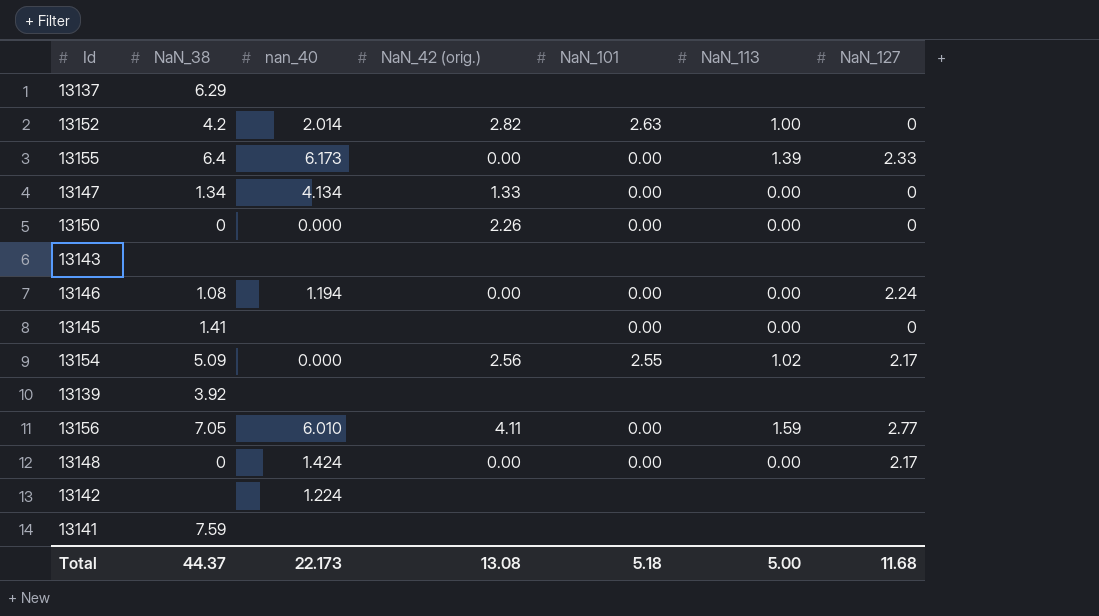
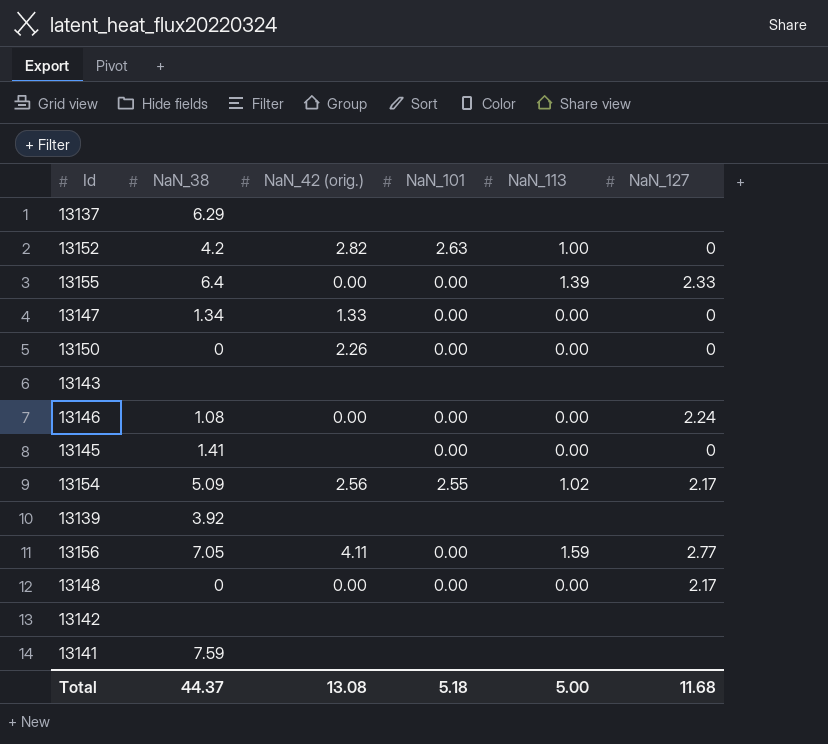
column nan_40 | position: 3 -> none

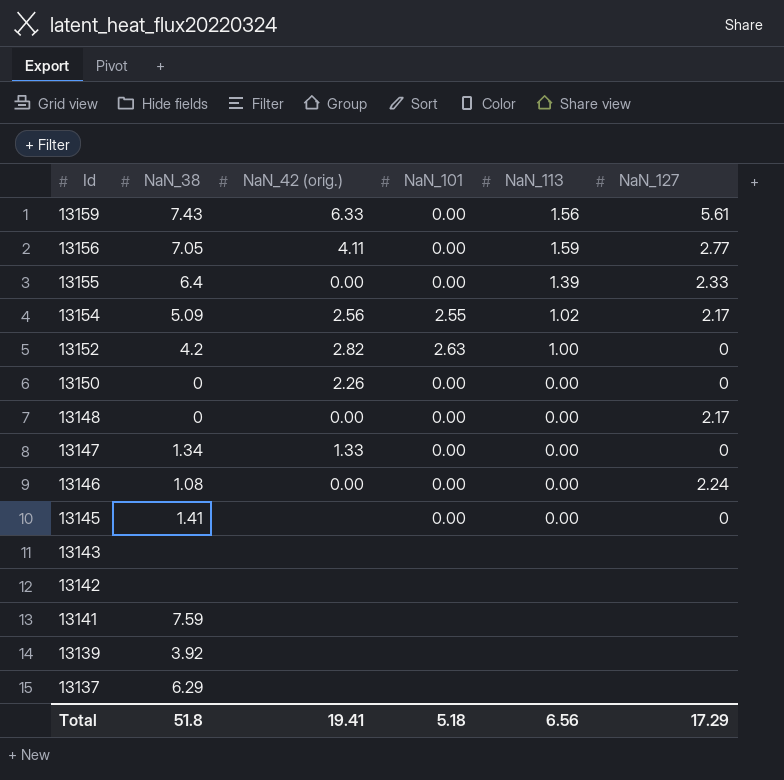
row order: none -> Id descending
row 13159: none -> 7.43 | 6.33 | 0.00 | 1.56 | 5.61
Total | NaN_38: 44.37 -> 51.8
Total | NaN_42 (orig.): 13.08 -> 19.41
Total | NaN_113: 5.00 -> 6.56
Total | NaN_127: 11.68 -> 17.29

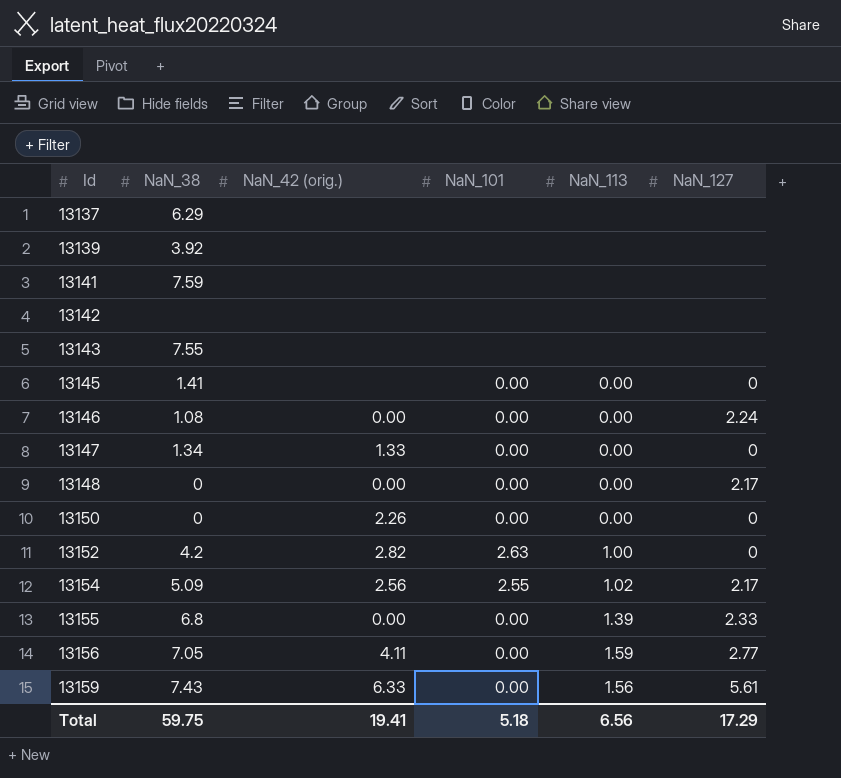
row order: Id descending -> Id ascending
13143 | NaN_38: none -> 7.55
13155 | NaN_38: 6.4 -> 6.8
Total | NaN_38: 51.8 -> 59.75

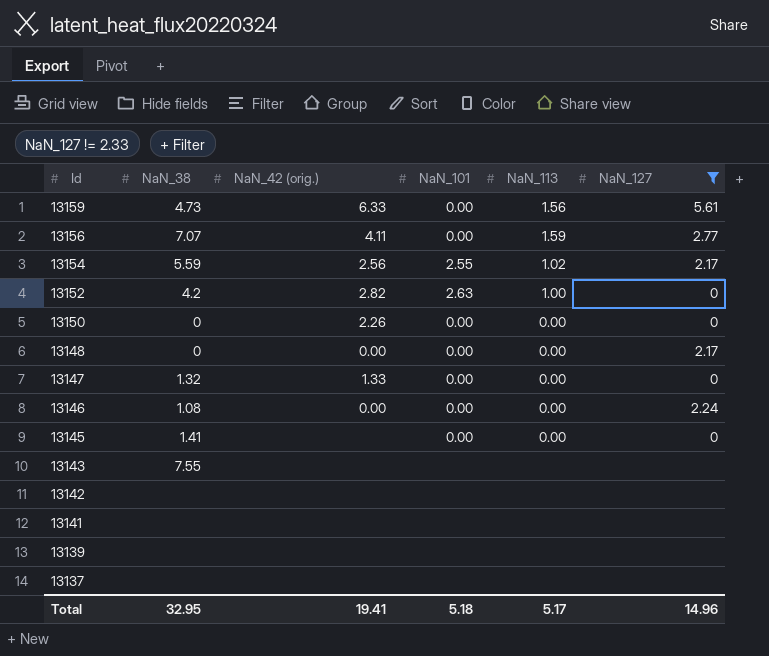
filter: none -> NaN_127 != 2.33
row order: Id ascending -> Id descending
13159 | NaN_38: 7.43 -> 4.73
13156 | NaN_38: 7.05 -> 7.07
13154 | NaN_38: 5.09 -> 5.59
13147 | NaN_38: 1.34 -> 1.32
13141 | NaN_38: 7.59 -> none
13139 | NaN_38: 3.92 -> none
13137 | NaN_38: 6.29 -> none
Total | NaN_38: 59.75 -> 32.95
Total | NaN_113: 6.56 -> 5.17
Total | NaN_127: 17.29 -> 14.96

